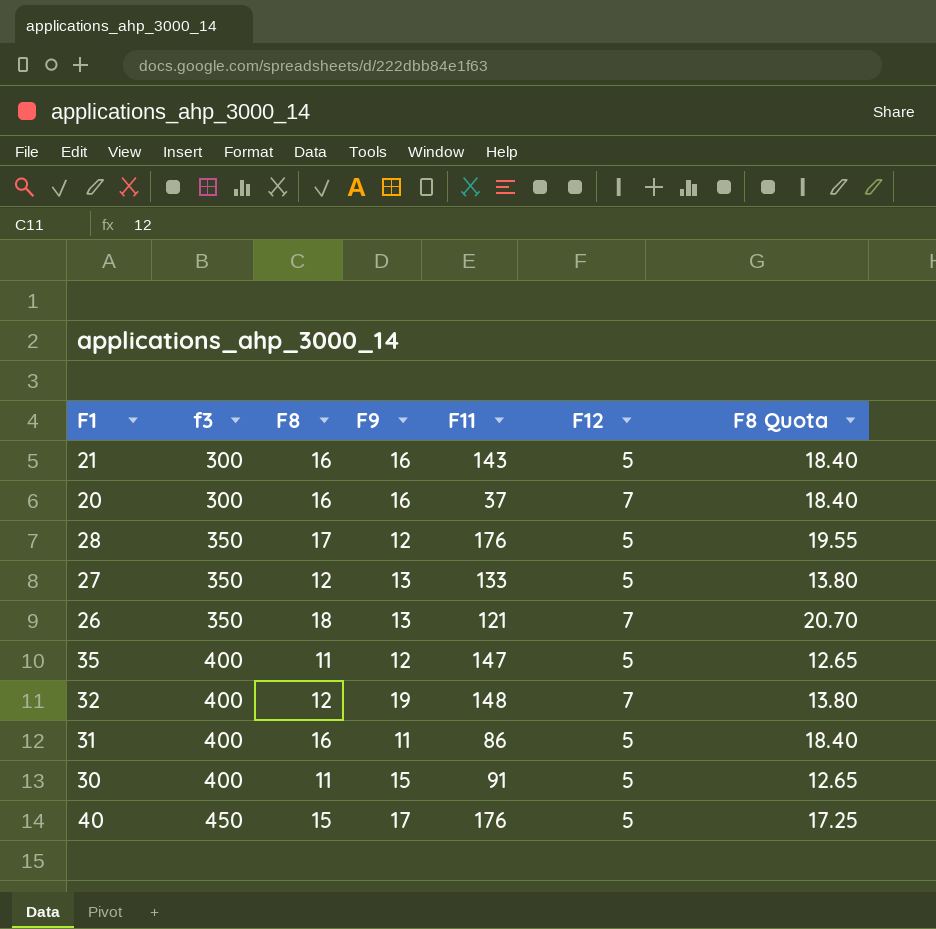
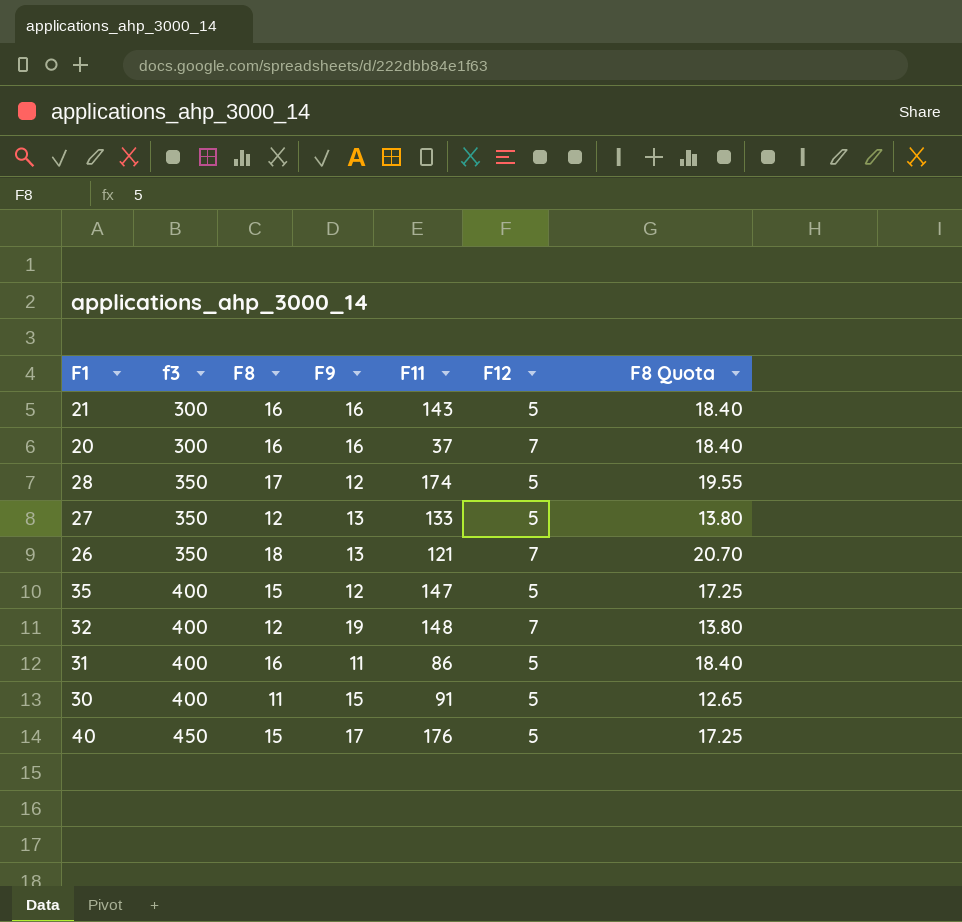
28 | F11: 176 -> 174
35 | F8: 11 -> 15
35 | F8 Quota: 12.65 -> 17.25

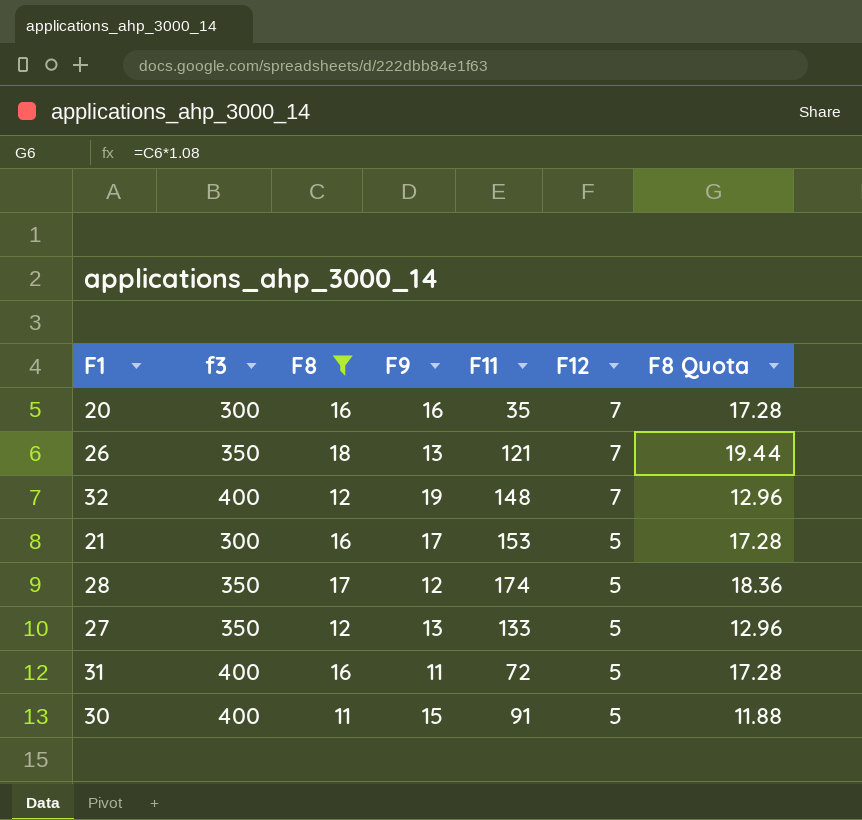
filter: none -> F8 != 15
row order: f3 ascending -> F12 descending
column F8 Quota | formula: [F8] * 1.15 -> [F8] * 1.08
20 | F11: 37 -> 35
21 | F9: 16 -> 17
21 | F11: 143 -> 153
31 | F11: 86 -> 72

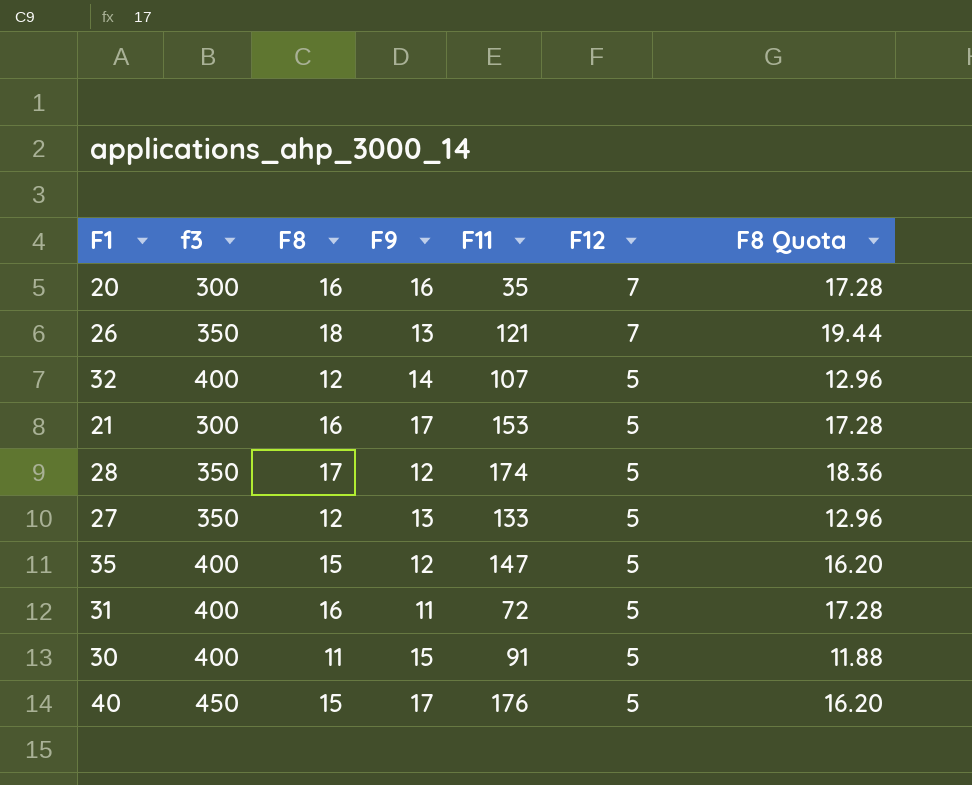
filter: F8 != 15 -> none
32 | F9: 19 -> 14
32 | F11: 148 -> 107
32 | F12: 7 -> 5

